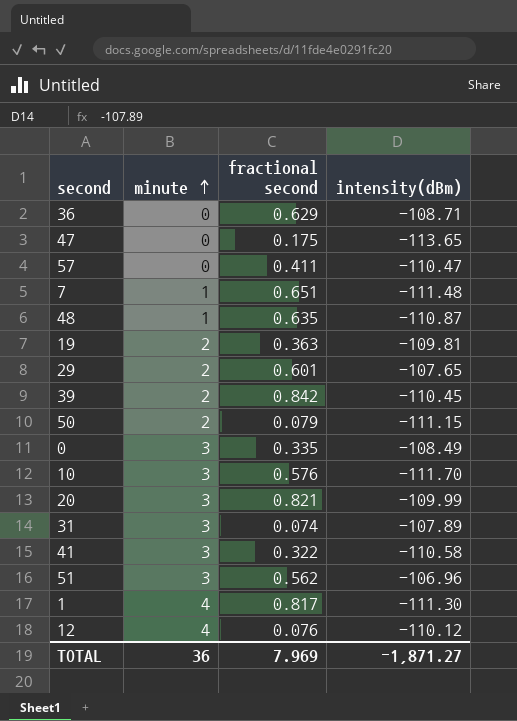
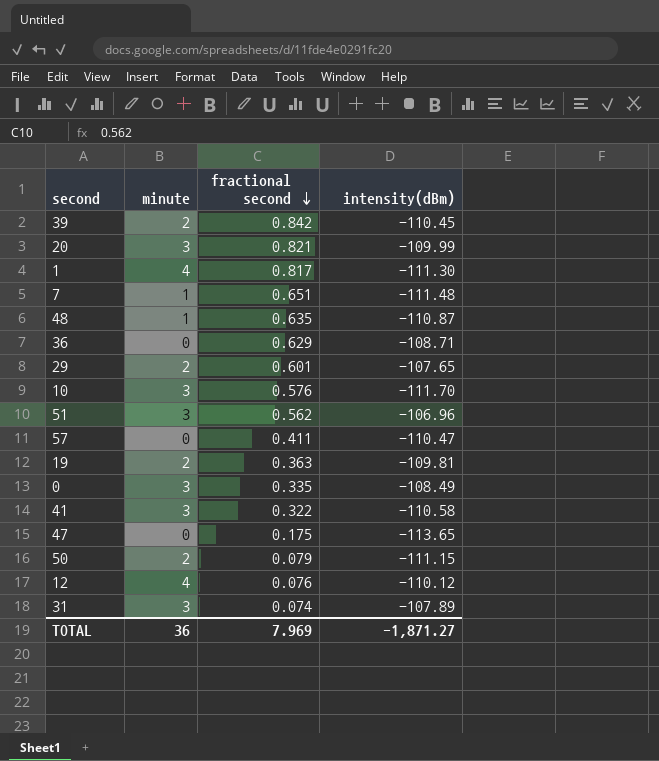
row order: minute ascending -> fractional second descending

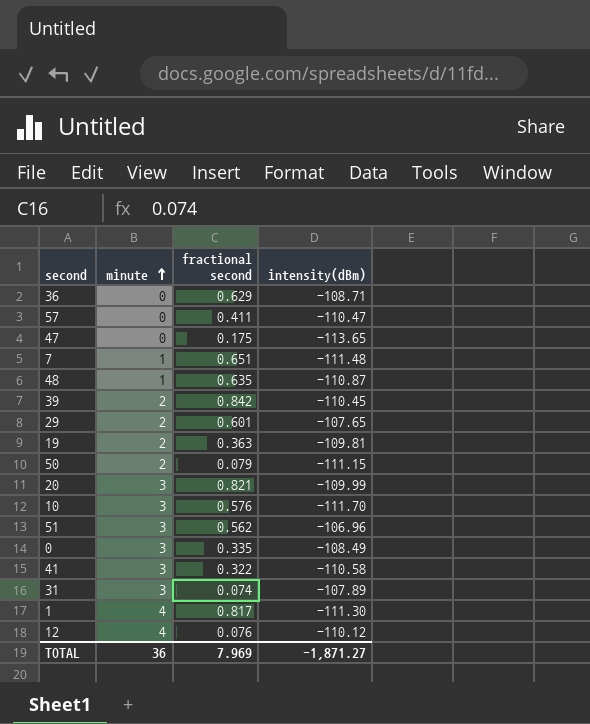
row order: fractional second descending -> minute ascending

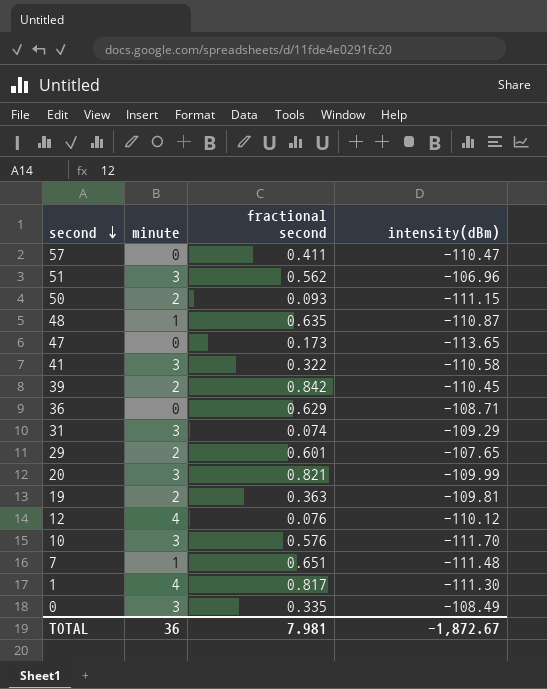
row order: minute ascending -> second descending
50 | fractional second: 0.079 -> 0.093
47 | fractional second: 0.175 -> 0.173
31 | intensity(dBm): -107.89 -> -109.29
TOTAL | fractional second: 7.969 -> 7.981
TOTAL | intensity(dBm): -1,871.27 -> -1,872.67

